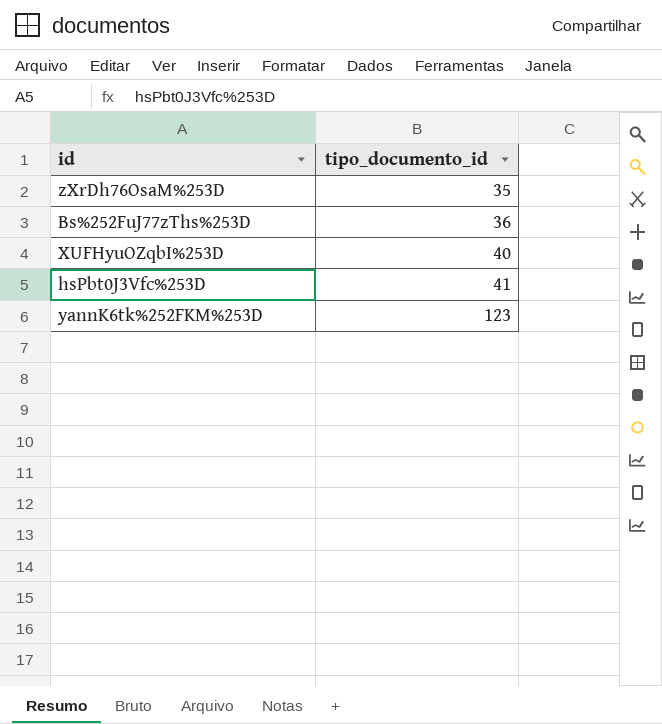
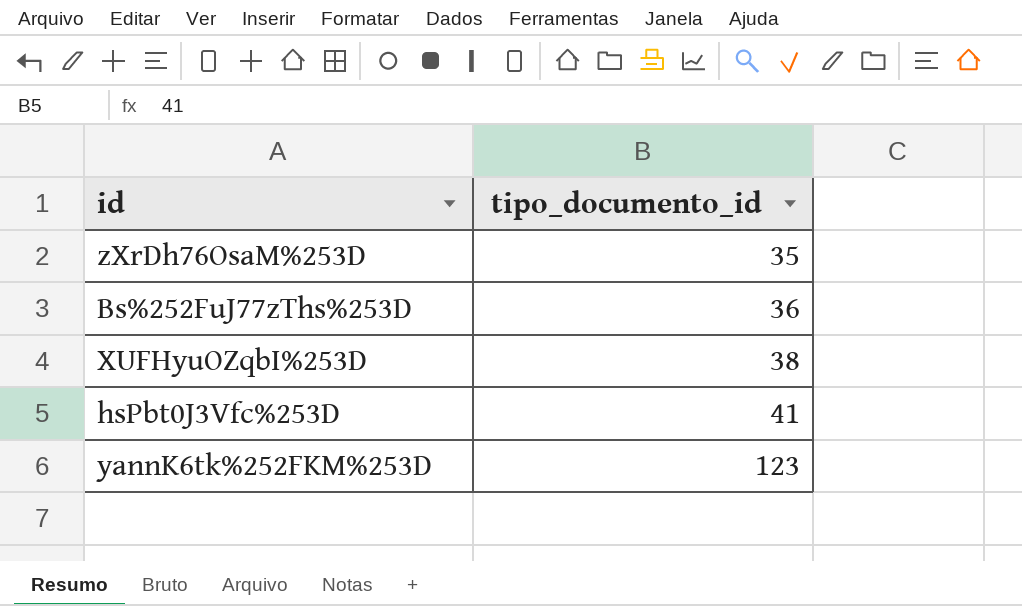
XUFHyuOZqbI%253D | tipo_documento_id: 40 -> 38

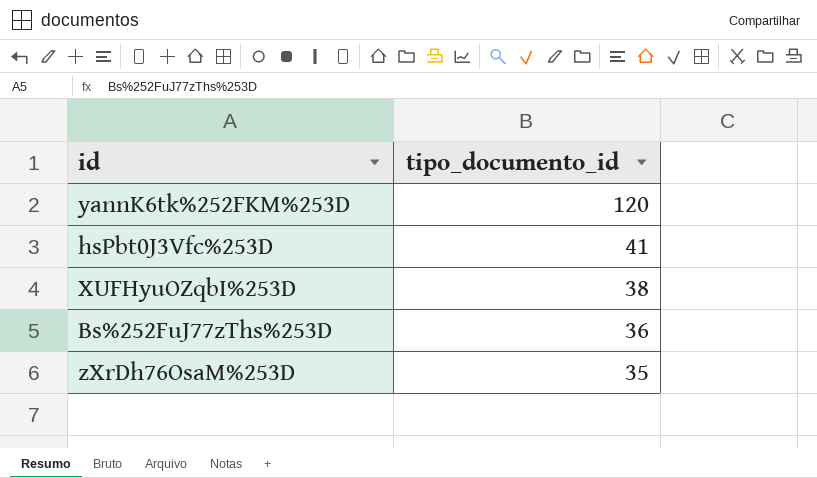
row order: tipo_documento_id ascending -> tipo_documento_id descending
yannK6tk%252FKM%253D | tipo_documento_id: 123 -> 120

